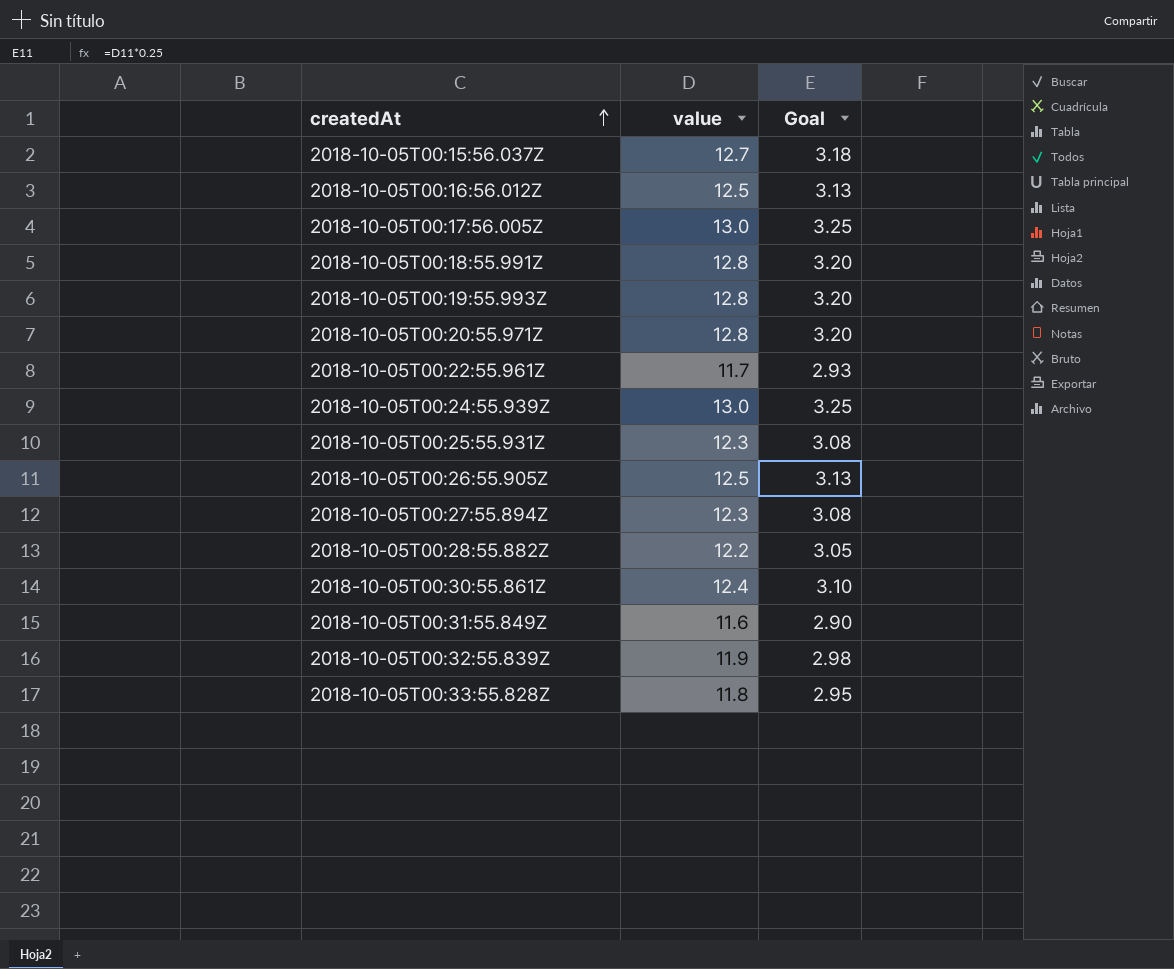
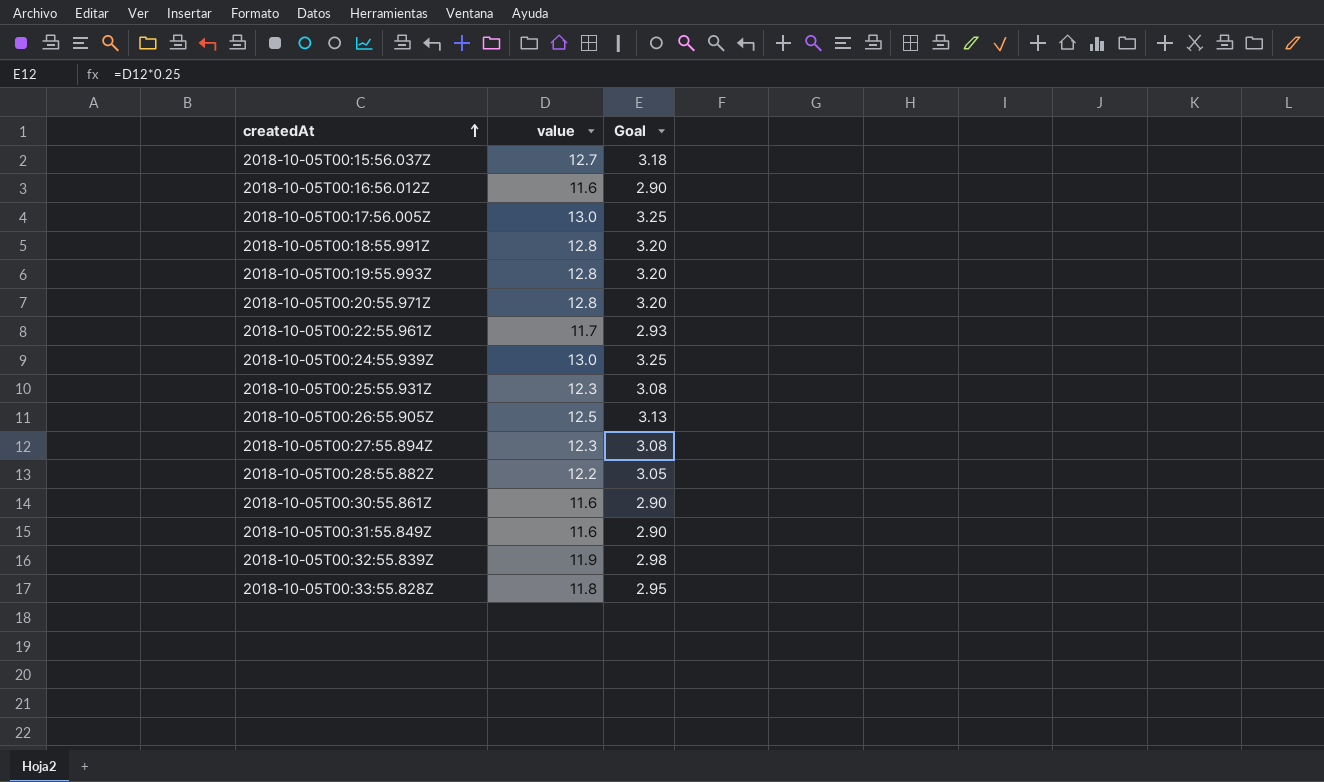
2018-10-05T00:16:56.012Z | value: 12.5 -> 11.6
2018-10-05T00:16:56.012Z | Goal: 3.13 -> 2.90
2018-10-05T00:30:55.861Z | value: 12.4 -> 11.6
2018-10-05T00:30:55.861Z | Goal: 3.10 -> 2.90

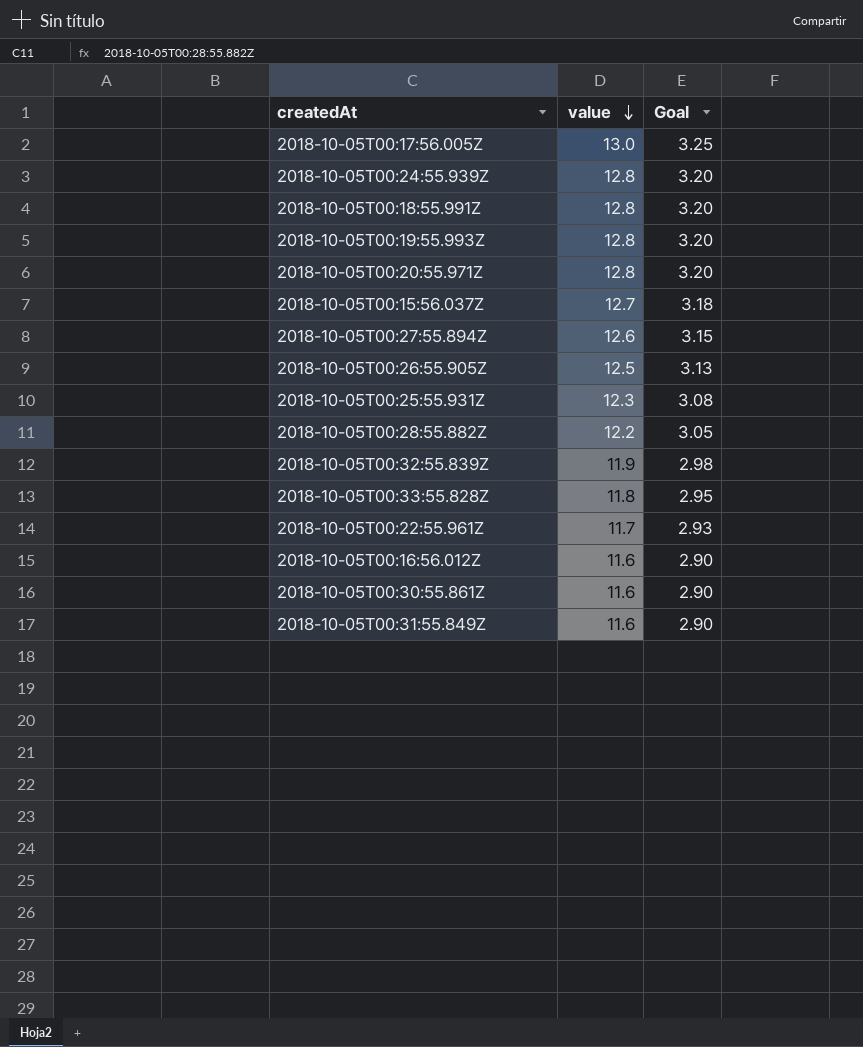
row order: createdAt ascending -> value descending
2018-10-05T00:24:55.939Z | value: 13.0 -> 12.8
2018-10-05T00:24:55.939Z | Goal: 3.25 -> 3.20
2018-10-05T00:27:55.894Z | value: 12.3 -> 12.6
2018-10-05T00:27:55.894Z | Goal: 3.08 -> 3.15

